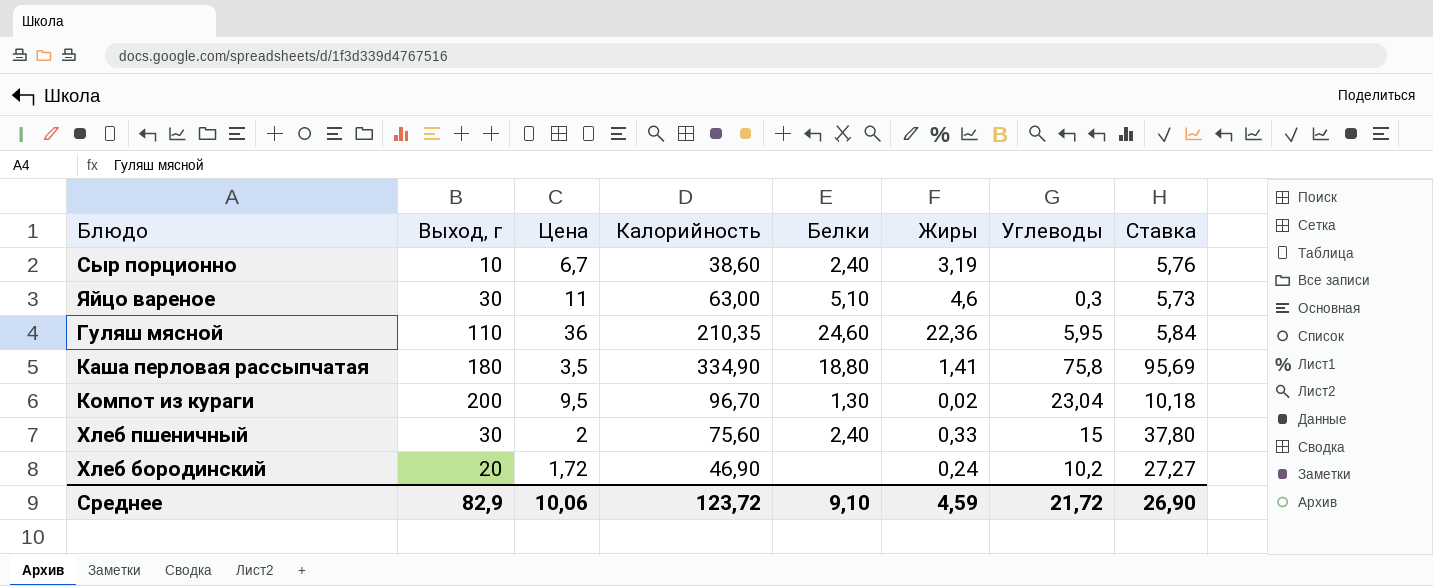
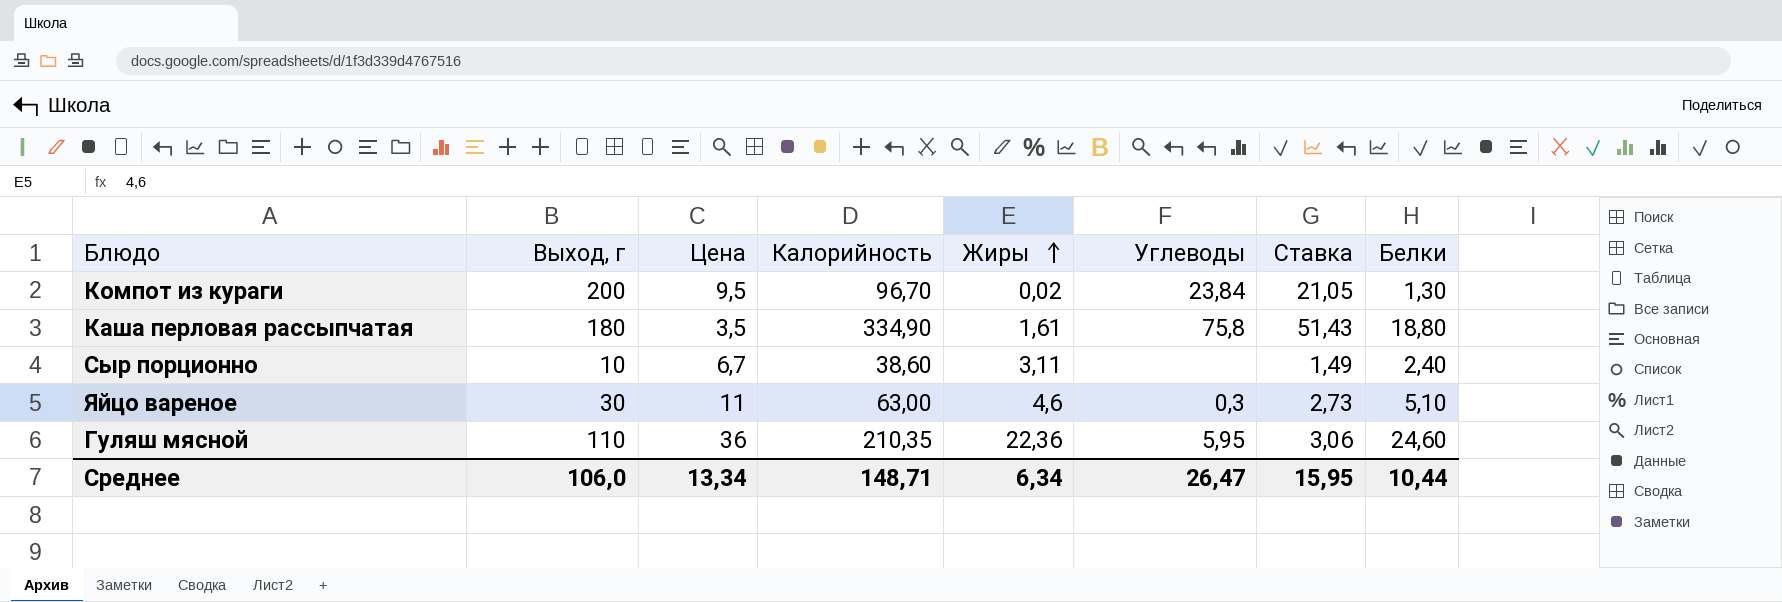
row order: none -> Жиры ascending
column Ставка | formula: [Калорийность] / [Цена] -> [Выход, г] / [Цена]
column Белки | position: 5 -> 8
row Хлеб пшеничный: 30 | 2 | 75,60 | 2,40 | 0,33 | 15 | 37,80 -> none
row Хлеб бородинский: 20 | 1,72 | 46,90 | none | 0,24 | 10,2 | 27,27 -> none
Компот из кураги | Углеводы: 23,04 -> 23,84
Каша перловая рассыпчатая | Жиры: 1,41 -> 1,61
Сыр порционно | Жиры: 3,19 -> 3,11
Среднее | Выход, г: 82,9 -> 106,0
Среднее | Цена: 10,06 -> 13,34
Среднее | Калорийность: 123,72 -> 148,71
Среднее | Жиры: 4,59 -> 6,34
Среднее | Углеводы: 21,72 -> 26,47
Среднее | Ставка: 26,90 -> 15,95
Среднее | Белки: 9,10 -> 10,44

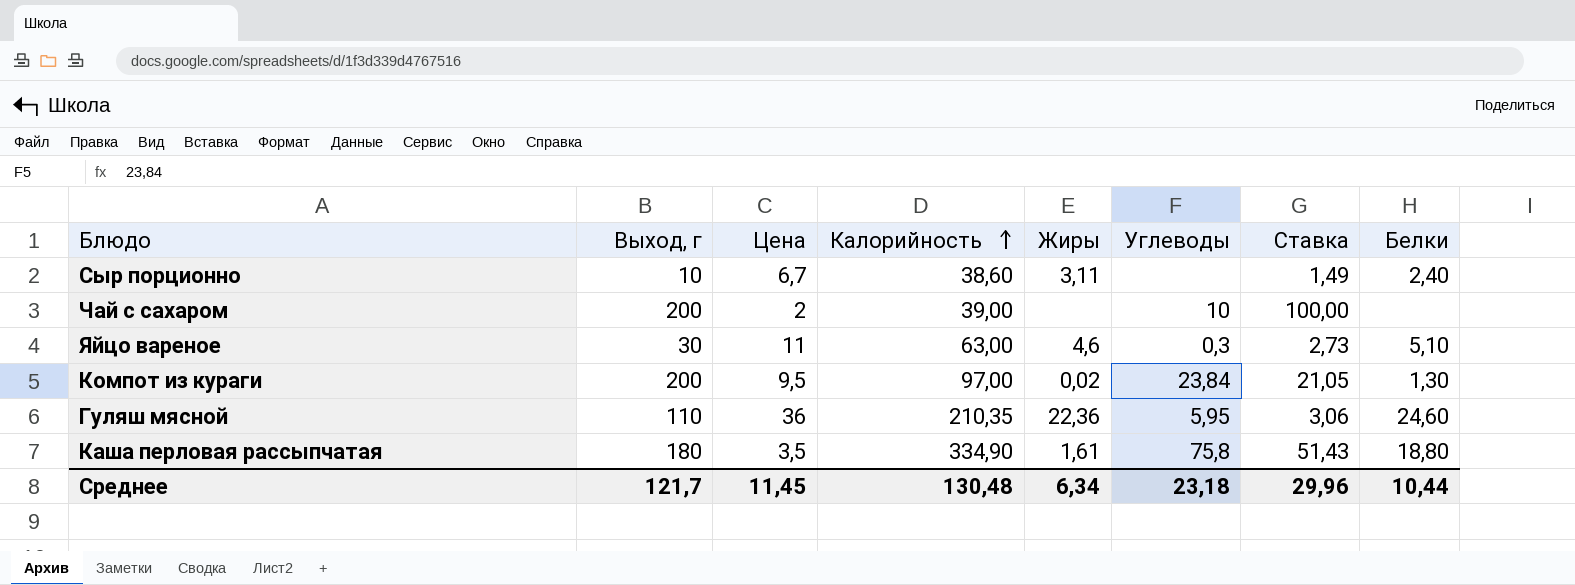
row order: Жиры ascending -> Калорийность ascending
row Чай с сахаром: none -> 200 | 2 | 39,00 | none | 10 | 100,00 | none
Компот из кураги | Калорийность: 96,70 -> 97,00
Среднее | Выход, г: 106,0 -> 121,7
Среднее | Цена: 13,34 -> 11,45
Среднее | Калорийность: 148,71 -> 130,48
Среднее | Углеводы: 26,47 -> 23,18
Среднее | Ставка: 15,95 -> 29,96

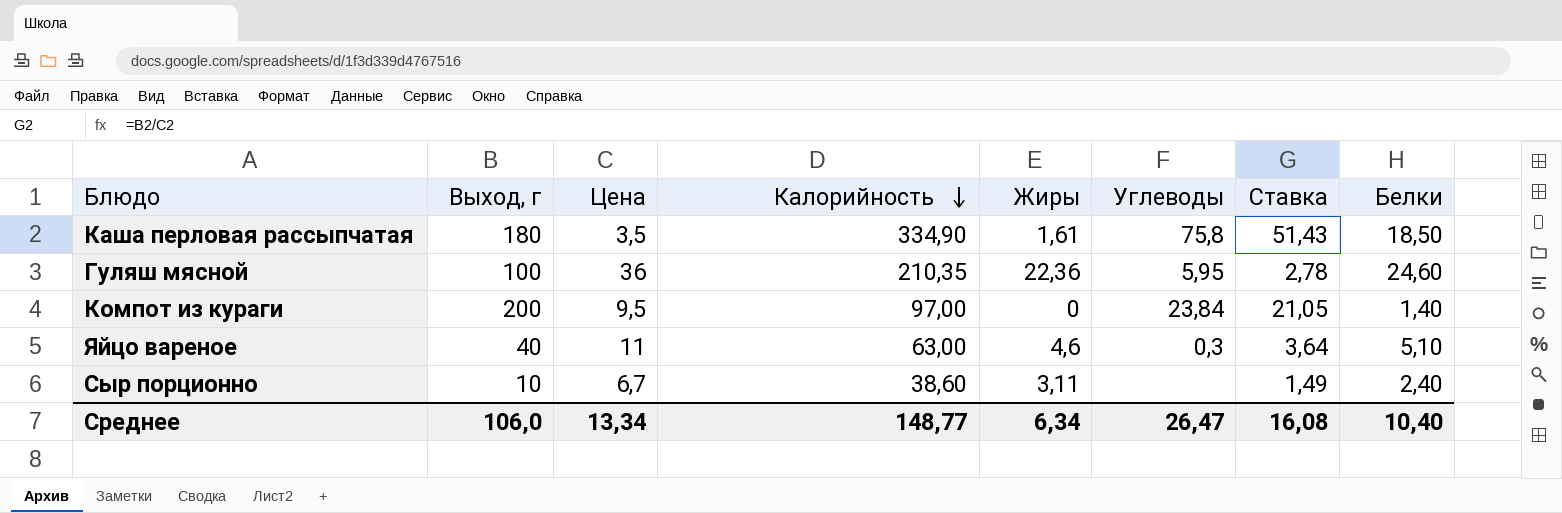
row order: Калорийность ascending -> Калорийность descending
row Чай с сахаром: 200 | 2 | 39,00 | none | 10 | 100,00 | none -> none
Каша перловая рассыпчатая | Белки: 18,80 -> 18,50
Гуляш мясной | Выход, г: 110 -> 100
Гуляш мясной | Ставка: 3,06 -> 2,78
Компот из кураги | Жиры: 0,02 -> 0
Компот из кураги | Белки: 1,30 -> 1,40
Яйцо вареное | Выход, г: 30 -> 40
Яйцо вареное | Ставка: 2,73 -> 3,64
Среднее | Выход, г: 121,7 -> 106,0
Среднее | Цена: 11,45 -> 13,34
Среднее | Калорийность: 130,48 -> 148,77
Среднее | Углеводы: 23,18 -> 26,47
Среднее | Ставка: 29,96 -> 16,08
Среднее | Белки: 10,44 -> 10,40

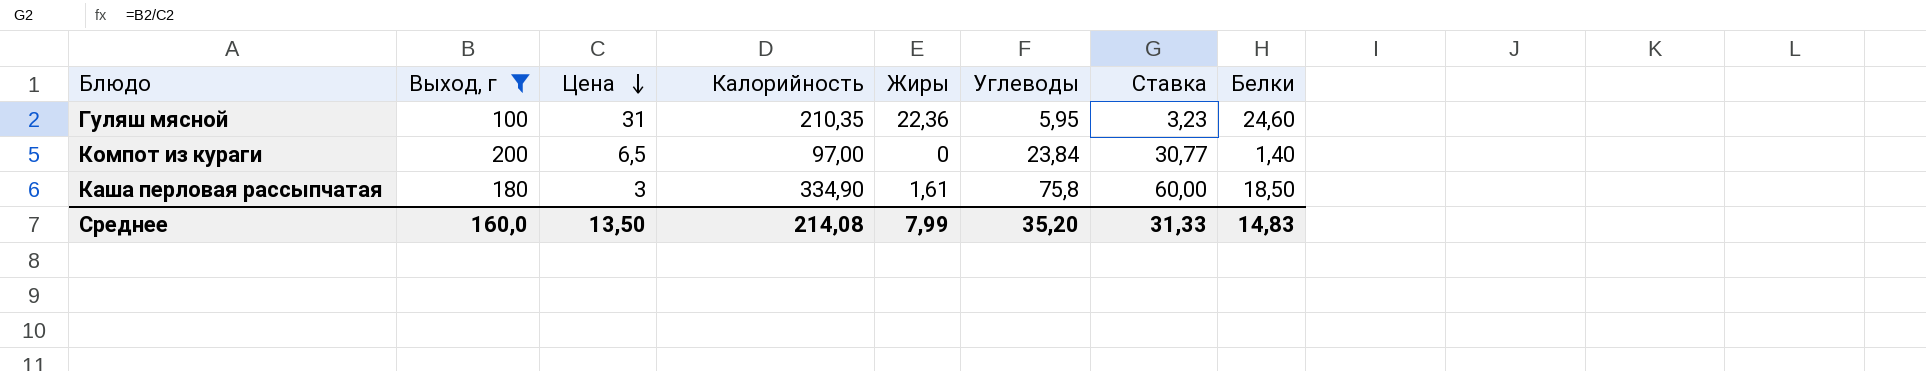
filter: none -> Выход, г >= 100
row order: Калорийность descending -> Цена descending
Гуляш мясной | Цена: 36 -> 31
Гуляш мясной | Ставка: 2,78 -> 3,23
Компот из кураги | Цена: 9,5 -> 6,5
Компот из кураги | Ставка: 21,05 -> 30,77
Каша перловая рассыпчатая | Цена: 3,5 -> 3
Каша перловая рассыпчатая | Ставка: 51,43 -> 60,00
Среднее | Выход, г: 106,0 -> 160,0
Среднее | Цена: 13,34 -> 13,50
Среднее | Калорийность: 148,77 -> 214,08
Среднее | Жиры: 6,34 -> 7,99
Среднее | Углеводы: 26,47 -> 35,20
Среднее | Ставка: 16,08 -> 31,33
Среднее | Белки: 10,40 -> 14,83

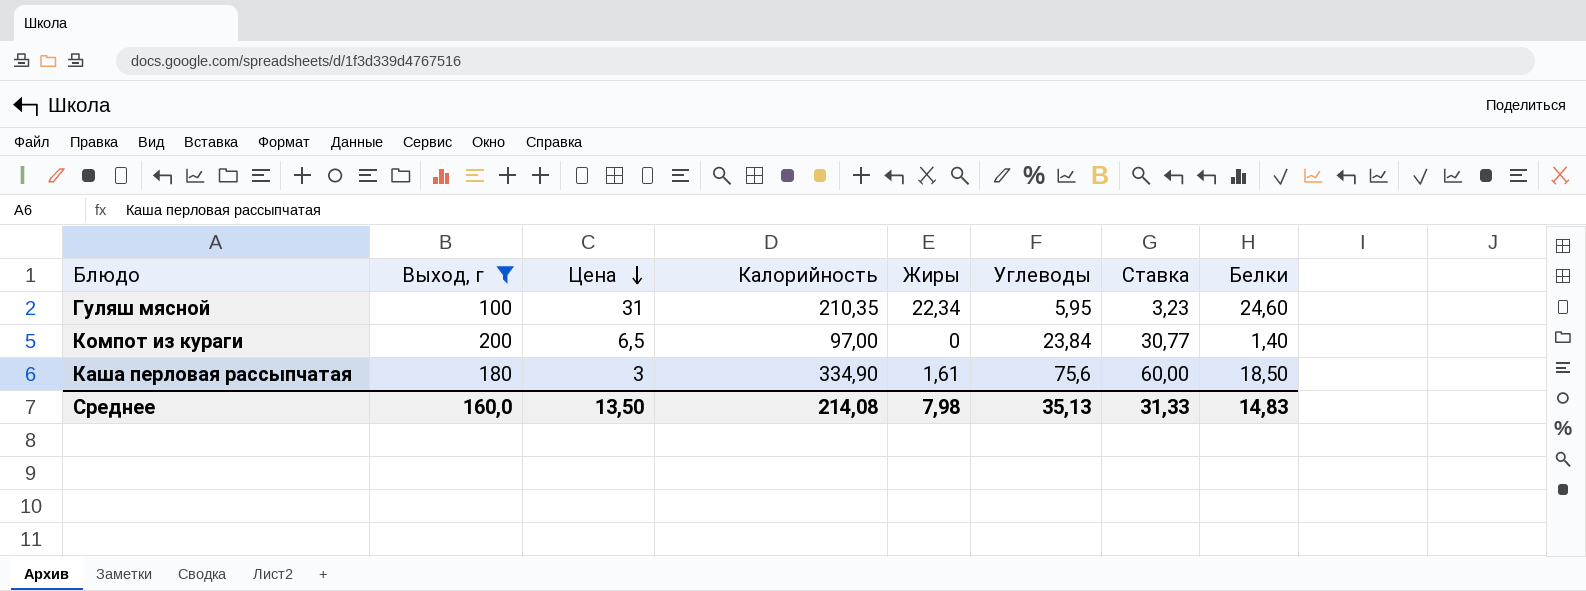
Гуляш мясной | Жиры: 22,36 -> 22,34
Каша перловая рассыпчатая | Углеводы: 75,8 -> 75,6
Среднее | Жиры: 7,99 -> 7,98
Среднее | Углеводы: 35,20 -> 35,13

